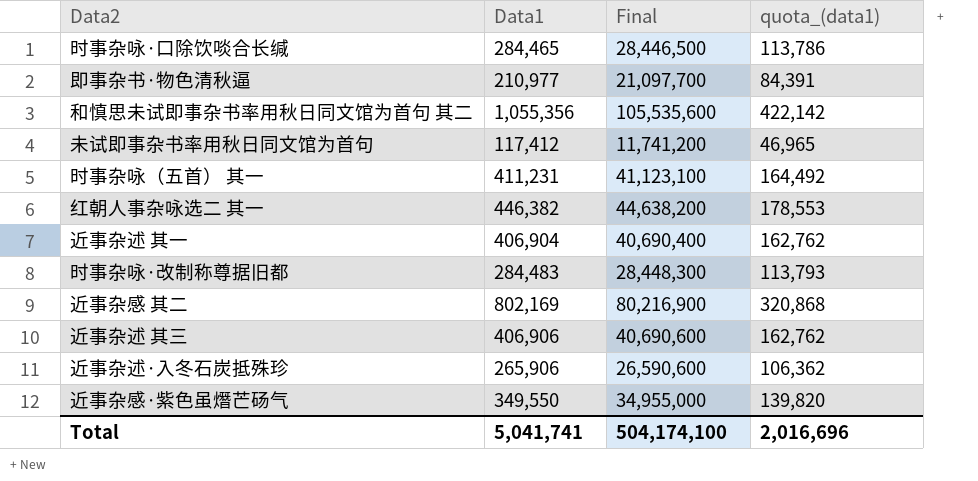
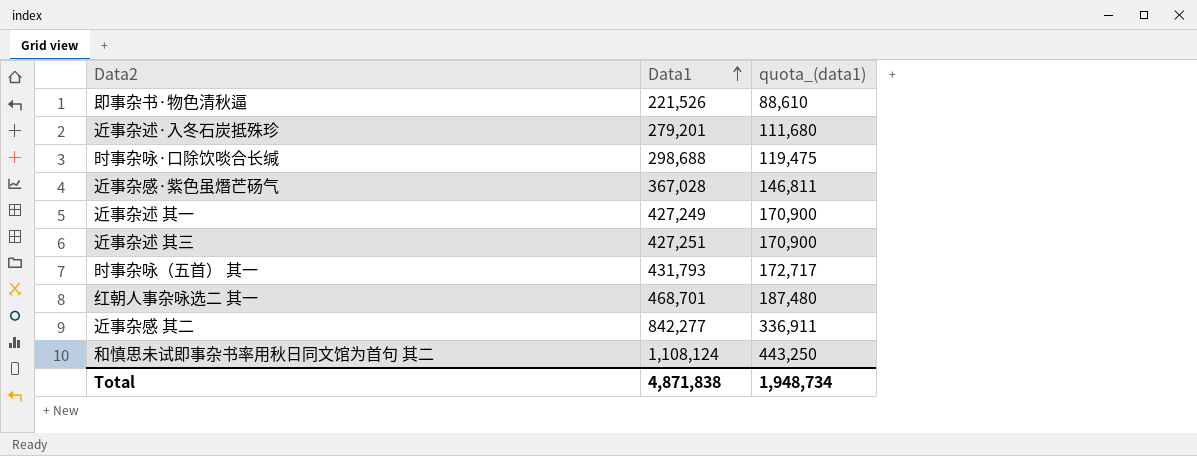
row order: none -> Data1 ascending
column Final | formula: [Data1] * 100 -> none
row 未试即事杂书率用秋日同文馆为首句: 117,412 | 11,741,200 | 46,965 -> none
row 时事杂咏·改制称尊据旧都: 284,483 | 28,448,300 | 113,793 -> none
即事杂书·物色清秋逼 | Data1: 210,977 -> 221,526
即事杂书·物色清秋逼 | quota_(data1): 84,391 -> 88,610
近事杂述·入冬石炭抵殊珍 | Data1: 265,906 -> 279,201
近事杂述·入冬石炭抵殊珍 | quota_(data1): 106,362 -> 111,680
时事杂咏·口除饮啖合长缄 | Data1: 284,465 -> 298,688
时事杂咏·口除饮啖合长缄 | quota_(data1): 113,786 -> 119,475
近事杂感·紫色虽熸芒砀气 | Data1: 349,550 -> 367,028
近事杂感·紫色虽熸芒砀气 | quota_(data1): 139,820 -> 146,811
近事杂述 其一 | Data1: 406,904 -> 427,249
近事杂述 其一 | quota_(data1): 162,762 -> 170,900
近事杂述 其三 | Data1: 406,906 -> 427,251
近事杂述 其三 | quota_(data1): 162,762 -> 170,900
时事杂咏（五首） 其一 | Data1: 411,231 -> 431,793
时事杂咏（五首） 其一 | quota_(data1): 164,492 -> 172,717
红朝人事杂咏选二 其一 | Data1: 446,382 -> 468,701
红朝人事杂咏选二 其一 | quota_(data1): 178,553 -> 187,480
近事杂感 其二 | Data1: 802,169 -> 842,277
近事杂感 其二 | quota_(data1): 320,868 -> 336,911
和慎思未试即事杂书率用秋日同文馆为首句 其二 | Data1: 1,055,356 -> 1,108,124
和慎思未试即事杂书率用秋日同文馆为首句 其二 | quota_(data1): 422,142 -> 443,250
Total | Data1: 5,041,741 -> 4,871,838
Total | quota_(data1): 2,016,696 -> 1,948,734

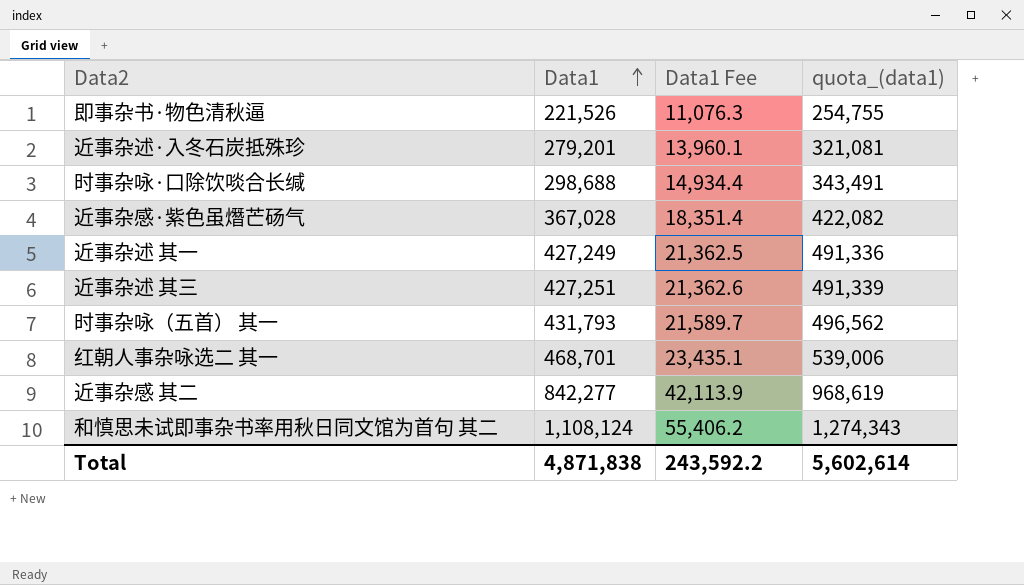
column Data1 Fee | formula: none -> [Data1] * 0.05
column quota_(data1) | formula: [Data1] * 0.4 -> [Data1] * 1.15
Total | quota_(data1): 1,948,734 -> 5,602,614

